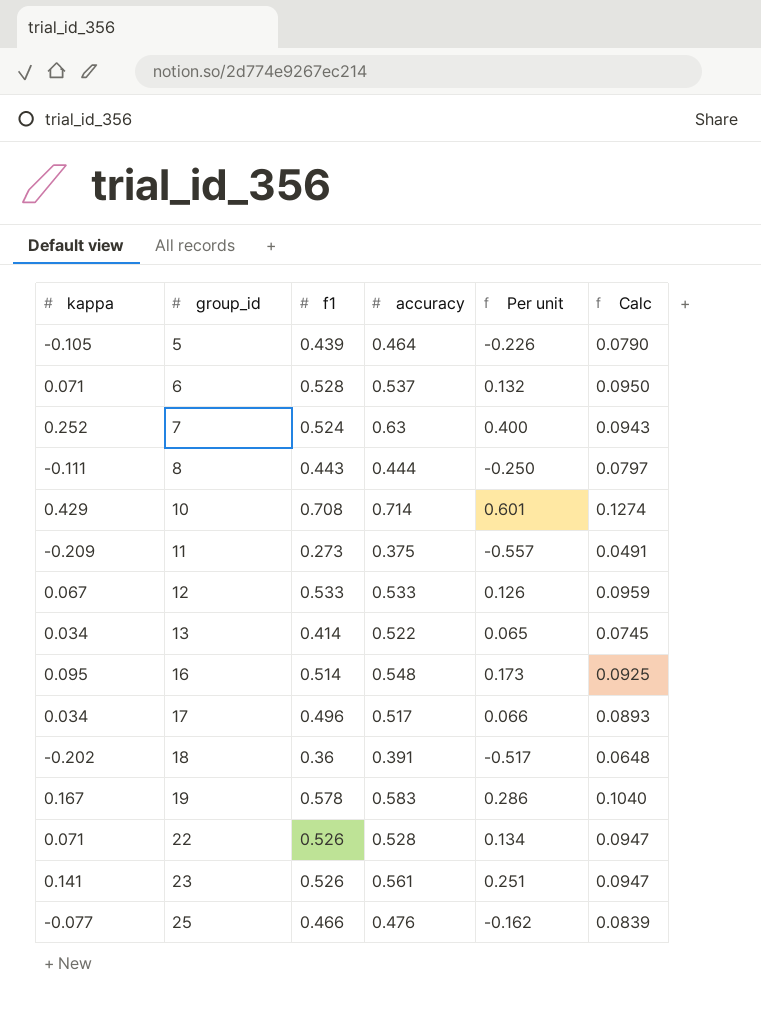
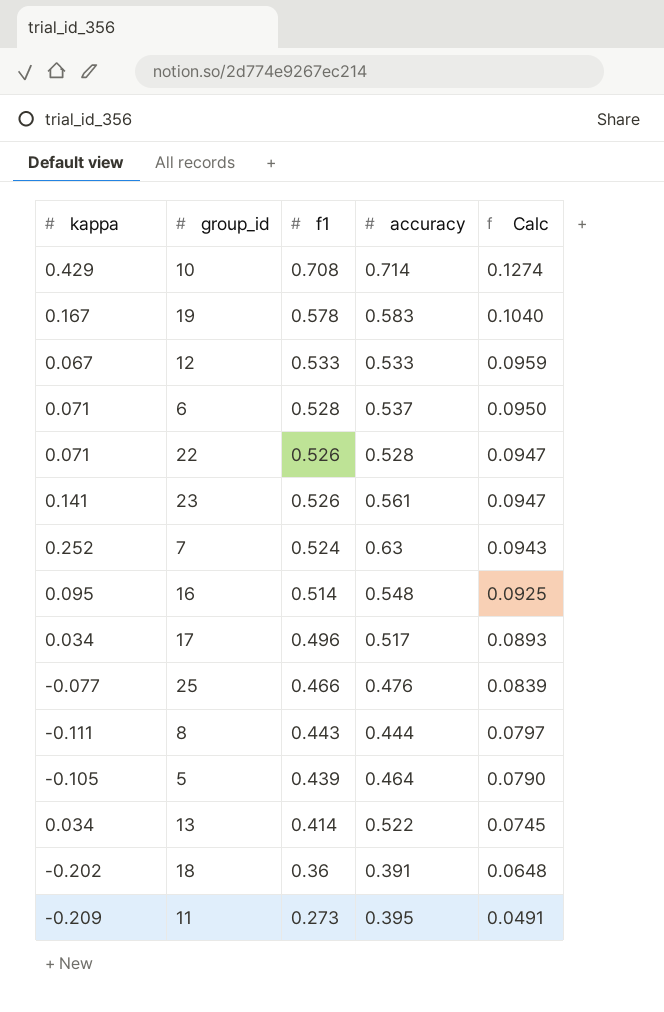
row order: group_id ascending -> f1 descending
column Per unit | formula: [kappa] / [accuracy] -> none
11 | accuracy: 0.375 -> 0.395

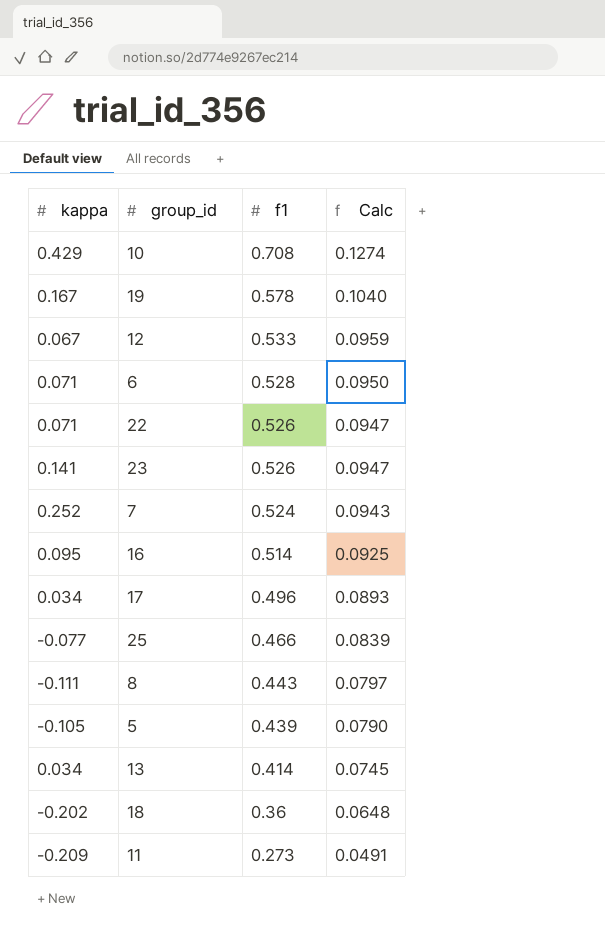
column accuracy | position: 4 -> none

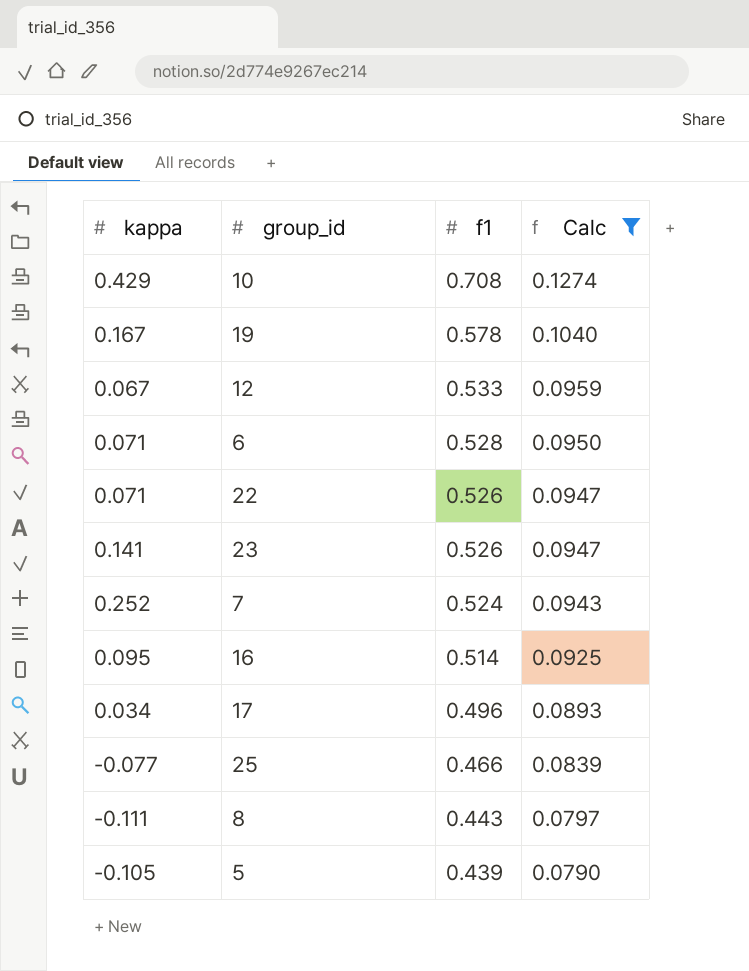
filter: none -> Calc >= 0.0790

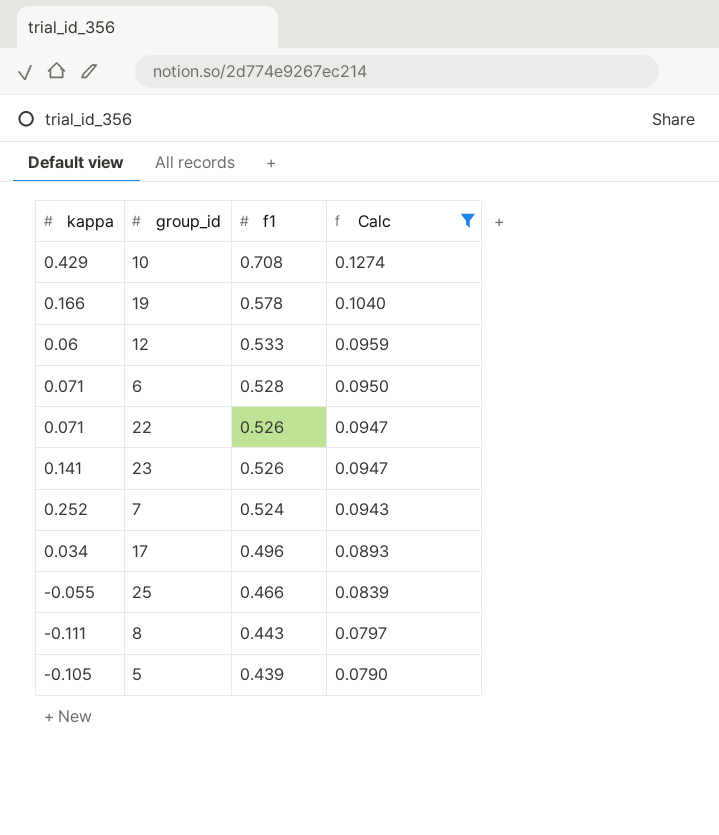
row 16: 0.095 | 0.514 | 0.0925 -> none
19 | kappa: 0.167 -> 0.166
12 | kappa: 0.067 -> 0.06
25 | kappa: -0.077 -> -0.055

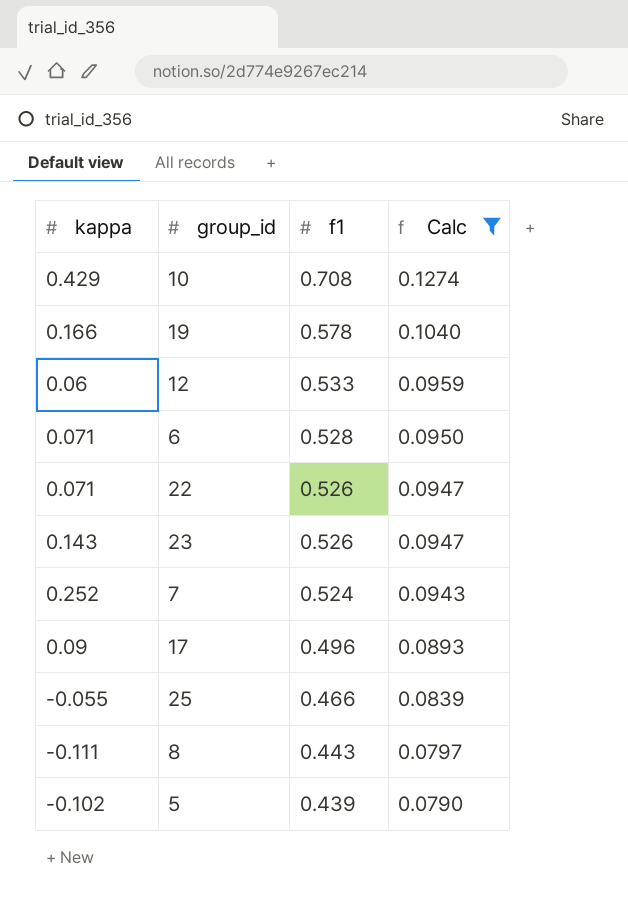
23 | kappa: 0.141 -> 0.143
17 | kappa: 0.034 -> 0.09
5 | kappa: -0.105 -> -0.102

